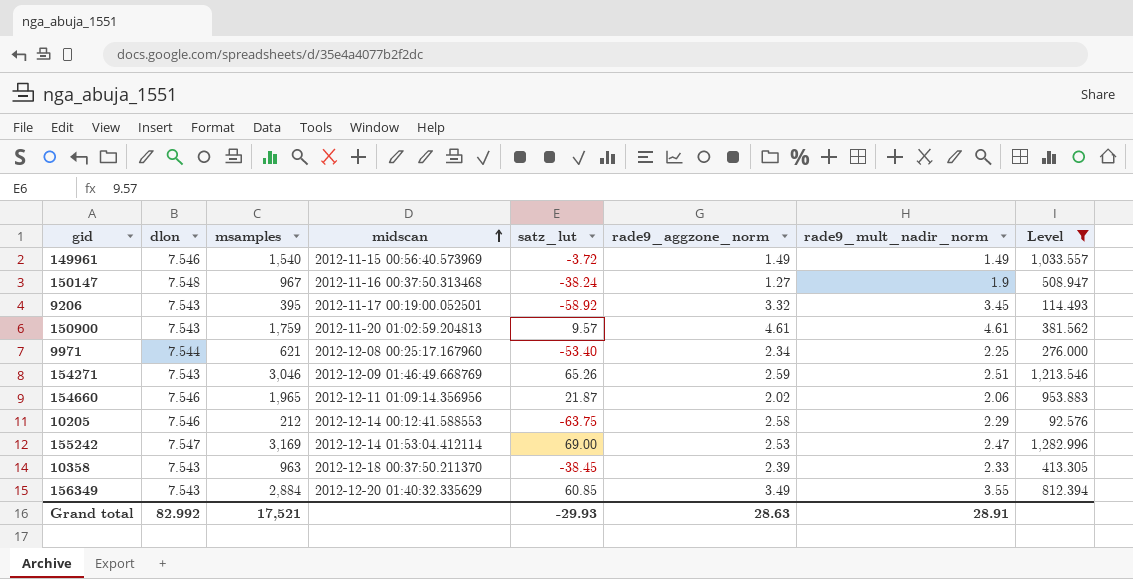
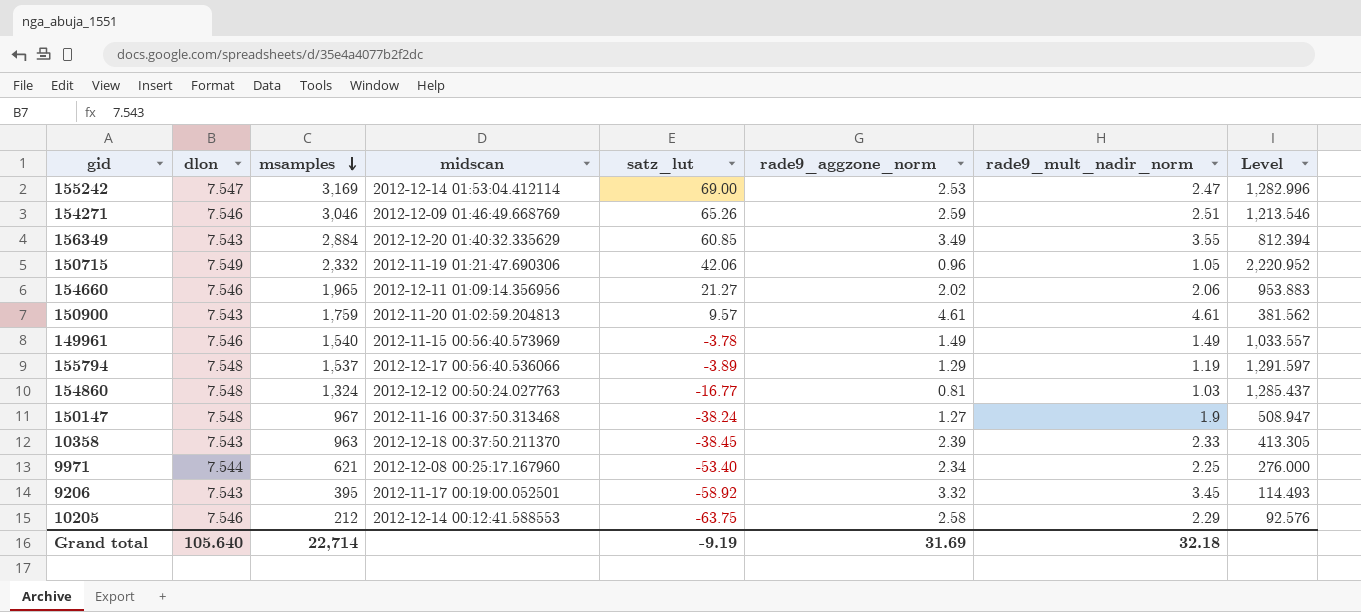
filter: Level <= 1,282.996 -> none
row order: midscan ascending -> msamples descending
154271 | dlon: 7.543 -> 7.546
154660 | satz_lut: 21.87 -> 21.27
149961 | satz_lut: -3.72 -> -3.78
Grand total | dlon: 82.992 -> 105.640
Grand total | msamples: 17,521 -> 22,714
Grand total | satz_lut: -29.93 -> -9.19
Grand total | rade9_aggzone_norm: 28.63 -> 31.69
Grand total | rade9_mult_nadir_norm: 28.91 -> 32.18

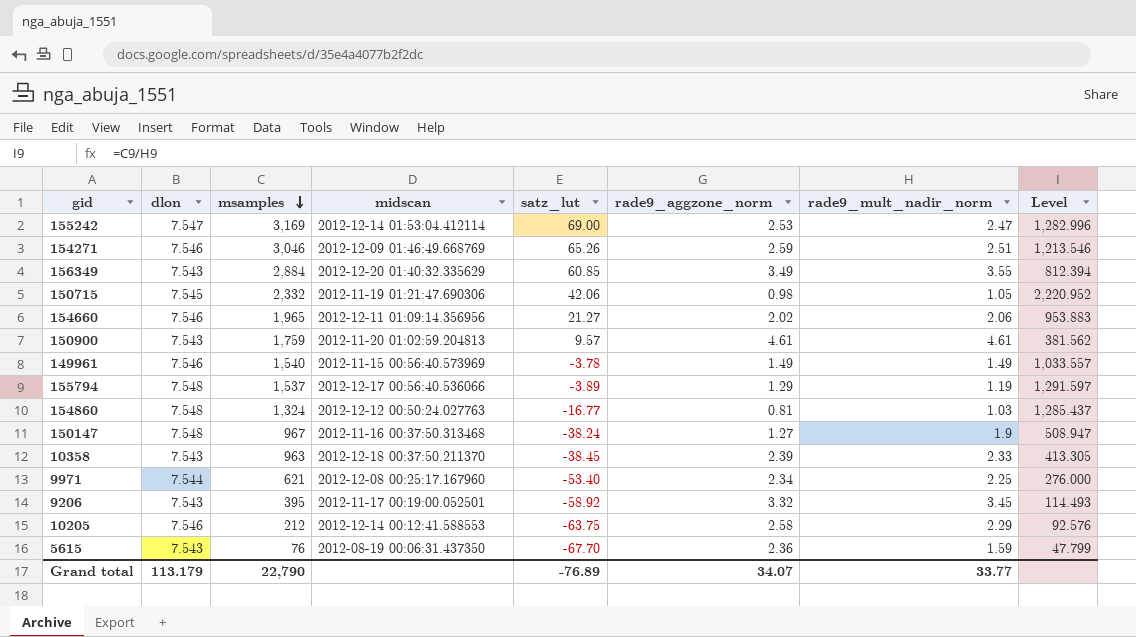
150715 | dlon: 7.549 -> 7.545
150715 | rade9_aggzone_norm: 0.96 -> 0.98
row 5615: none -> 7.543 | 76 | 2012-08-19 00:06:31.437350 | -67.70 | 2.36 | 1.59 | 47.799
Grand total | dlon: 105.640 -> 113.179
Grand total | msamples: 22,714 -> 22,790
Grand total | satz_lut: -9.19 -> -76.89
Grand total | rade9_aggzone_norm: 31.69 -> 34.07
Grand total | rade9_mult_nadir_norm: 32.18 -> 33.77

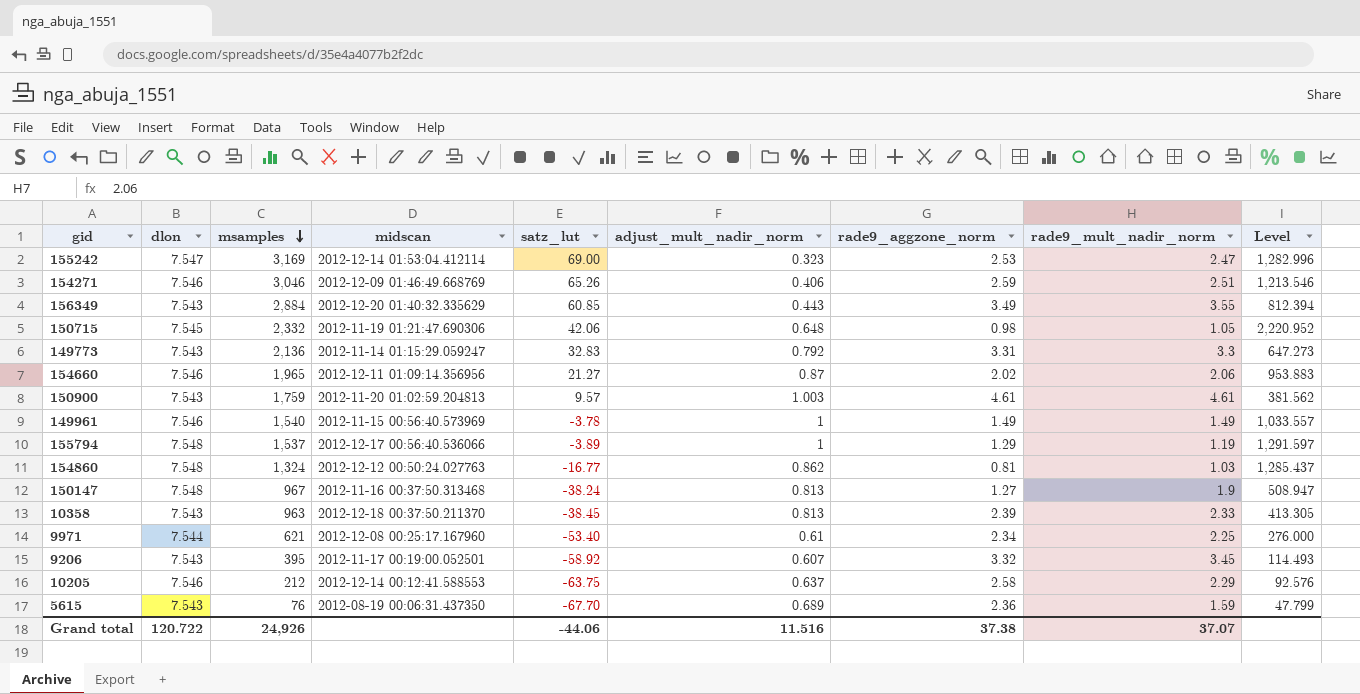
column adjust_mult_nadir_norm | position: none -> 6
row 149773: none -> 7.543 | 2,136 | 2012-11-14 01:15:29.059247 | 32.83 | 0.792 | 3.31 | 3.3 | 647.273
Grand total | dlon: 113.179 -> 120.722
Grand total | msamples: 22,790 -> 24,926
Grand total | satz_lut: -76.89 -> -44.06
Grand total | rade9_aggzone_norm: 34.07 -> 37.38
Grand total | rade9_mult_nadir_norm: 33.77 -> 37.07

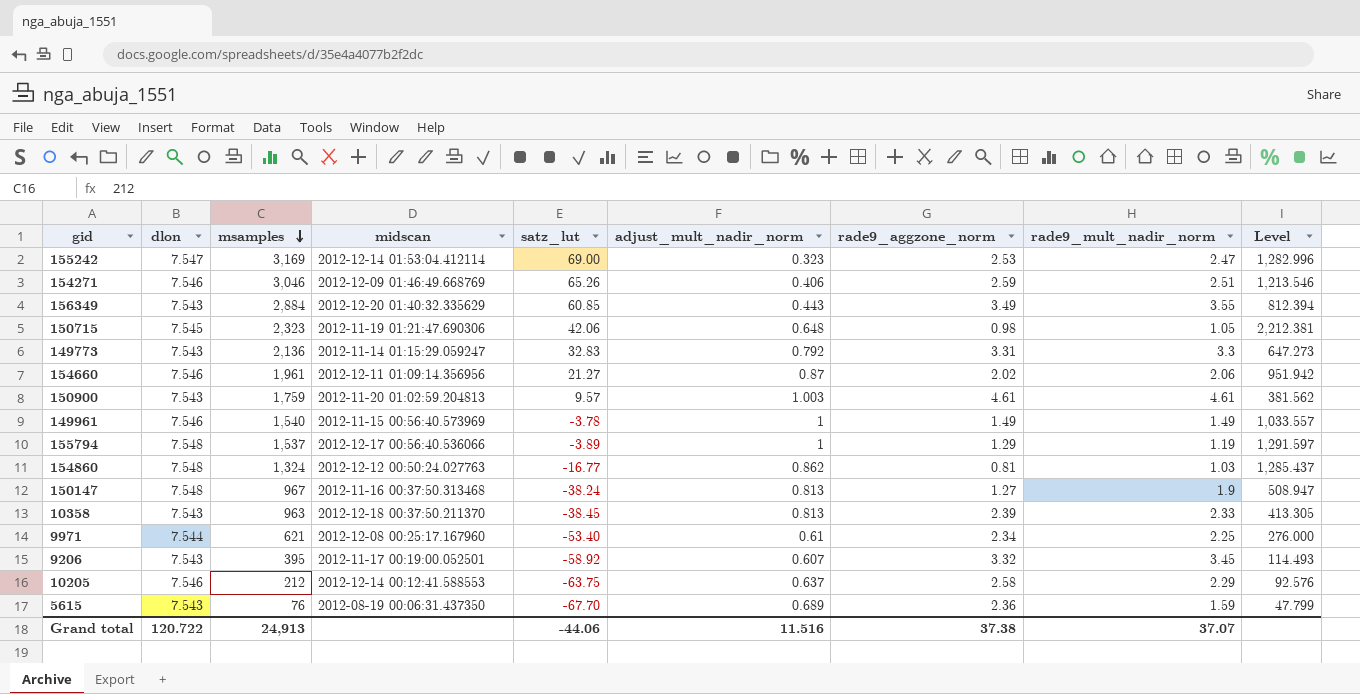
150715 | msamples: 2,332 -> 2,323
150715 | Level: 2,220.952 -> 2,212.381
154660 | msamples: 1,965 -> 1,961
154660 | Level: 953.883 -> 951.942
Grand total | msamples: 24,926 -> 24,913

